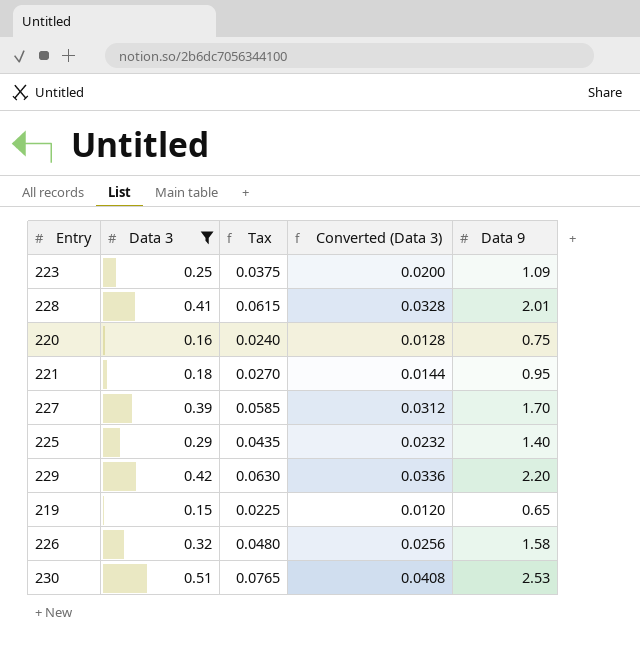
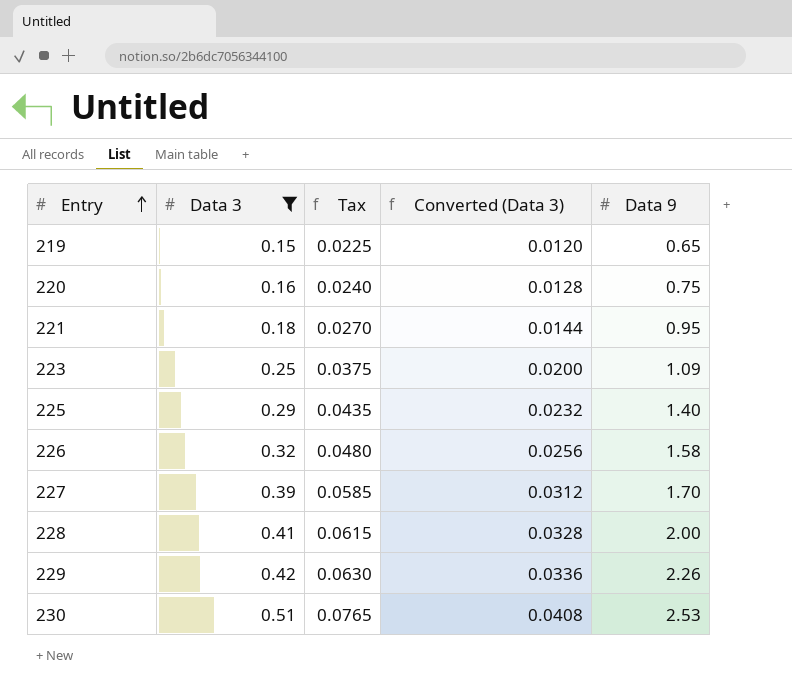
row order: none -> Entry ascending
228 | Data 9: 2.01 -> 2.00
229 | Data 9: 2.20 -> 2.26

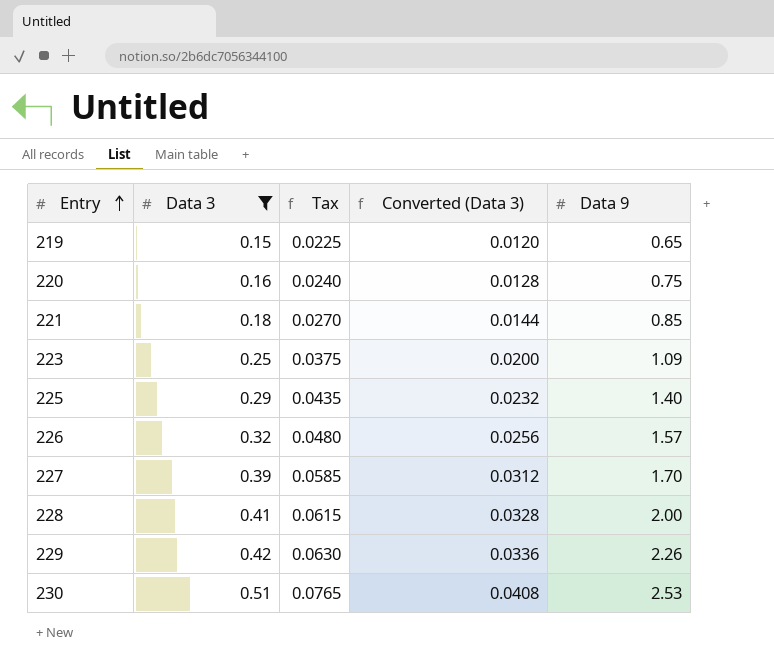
221 | Data 9: 0.95 -> 0.85
226 | Data 9: 1.58 -> 1.57

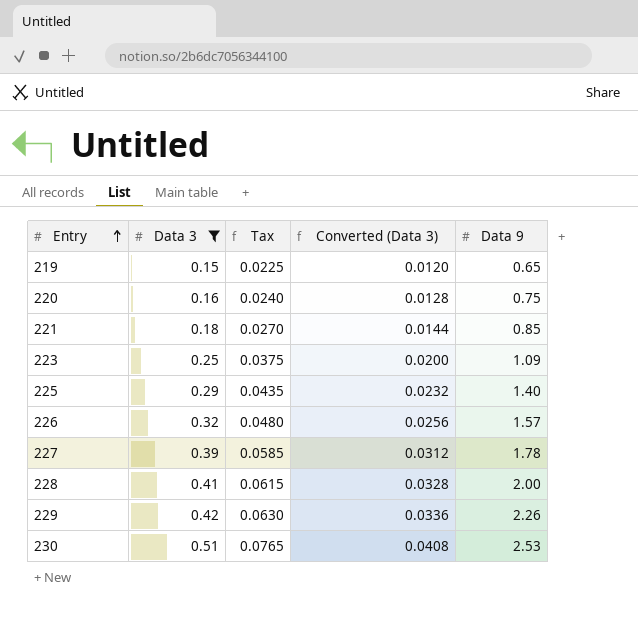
227 | Data 9: 1.70 -> 1.78

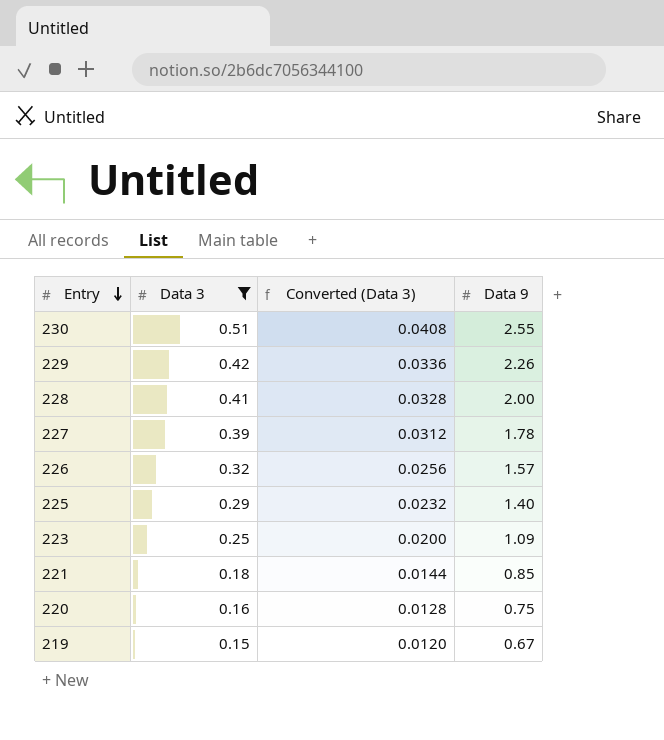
row order: Entry ascending -> Entry descending
column Tax | formula: [Data 3] * 0.15 -> none
230 | Data 9: 2.53 -> 2.55
219 | Data 9: 0.65 -> 0.67

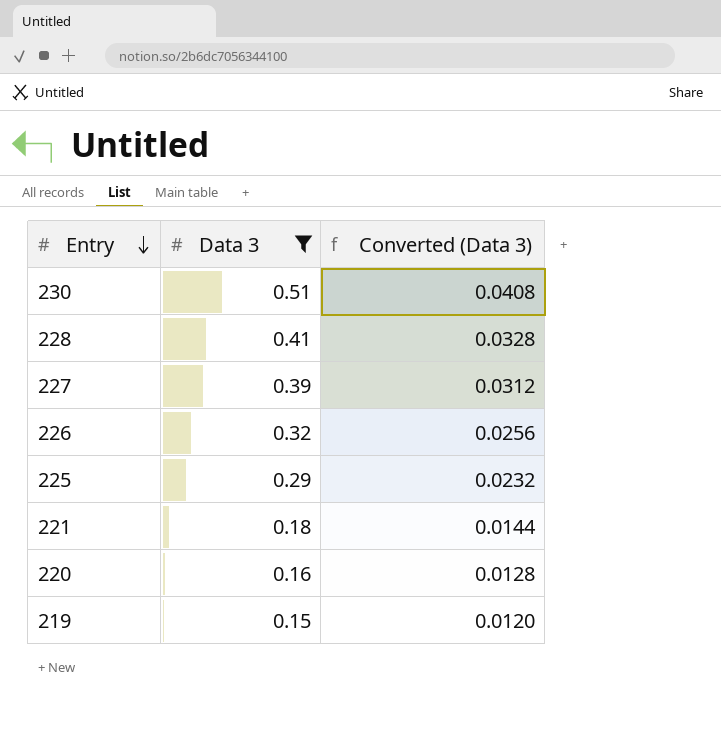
column Data 9 | position: 4 -> none
row 229: 0.42 | 0.0336 | 2.26 -> none
row 223: 0.25 | 0.0200 | 1.09 -> none

